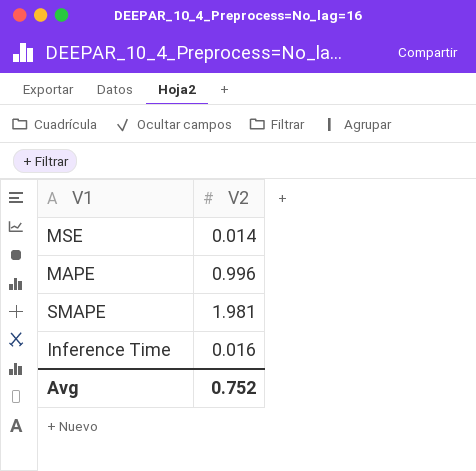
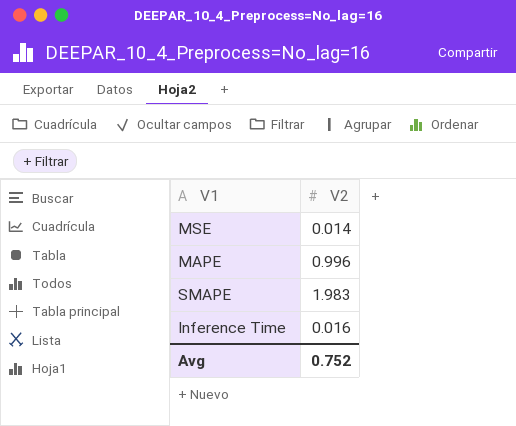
SMAPE | V2: 1.981 -> 1.983

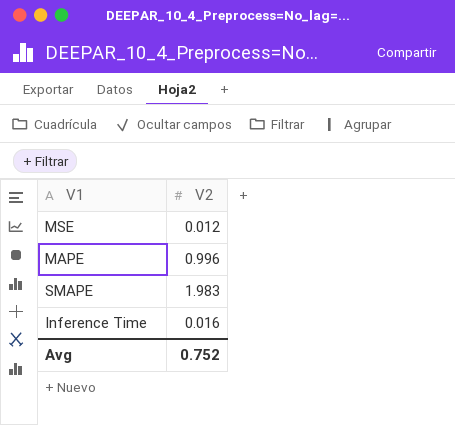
MSE | V2: 0.014 -> 0.012

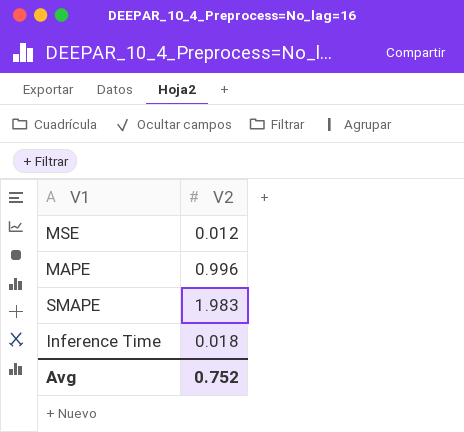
Inference Time | V2: 0.016 -> 0.018

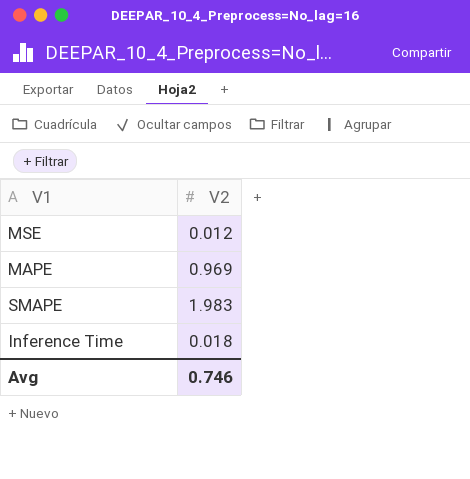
MAPE | V2: 0.996 -> 0.969
Avg | V2: 0.752 -> 0.746

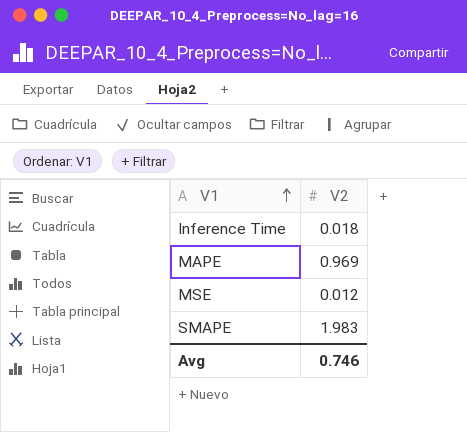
row order: none -> V1 ascending

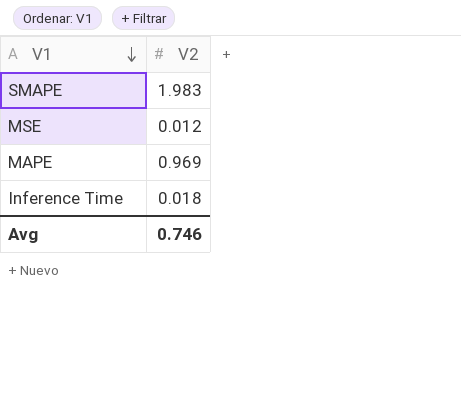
row order: V1 ascending -> V1 descending

